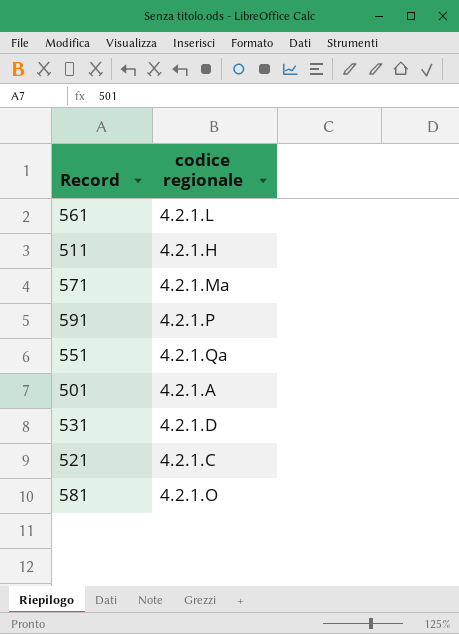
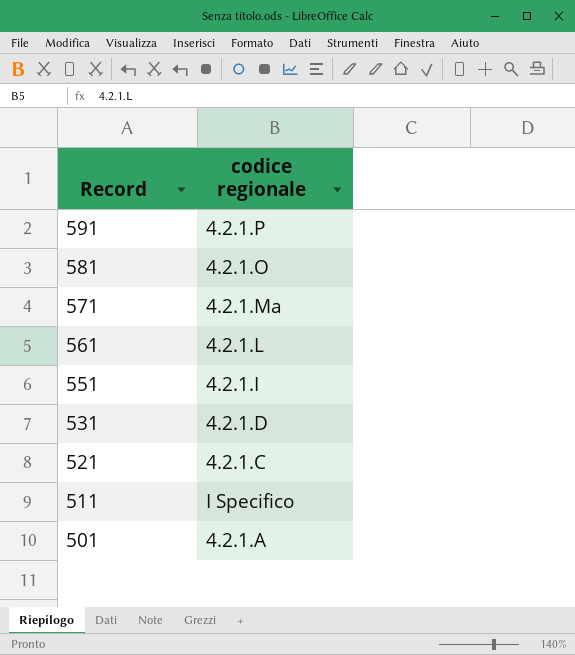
row order: none -> Record descending
551 | codice regionale: 4.2.1.Qa -> 4.2.1.I
511 | codice regionale: 4.2.1.H -> I Specifico

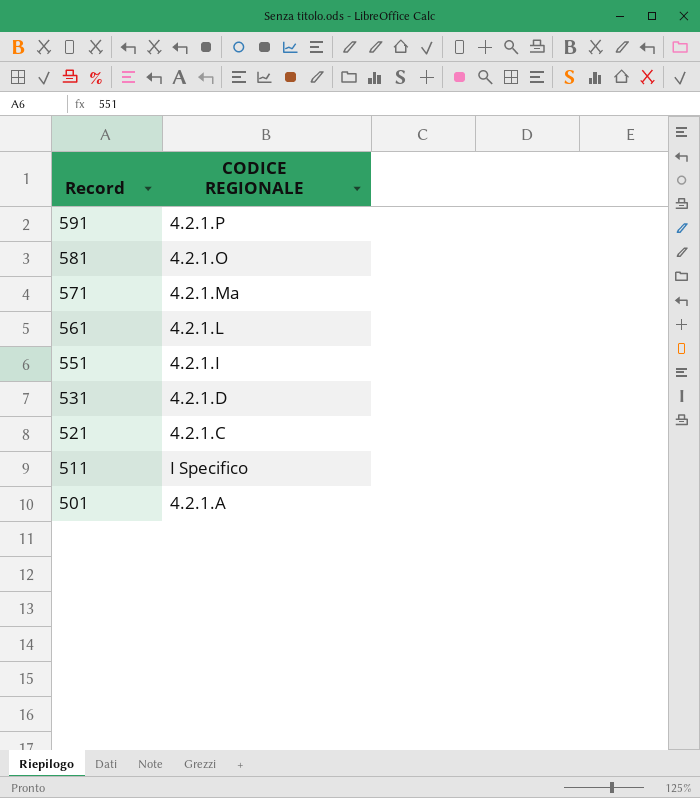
column name: codice regionale -> CODICE REGIONALE

